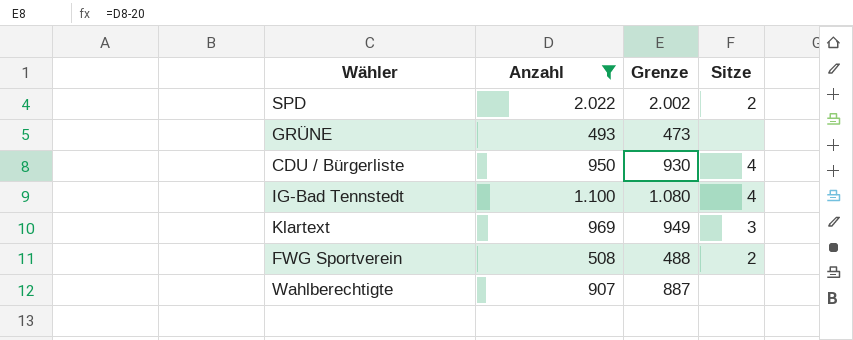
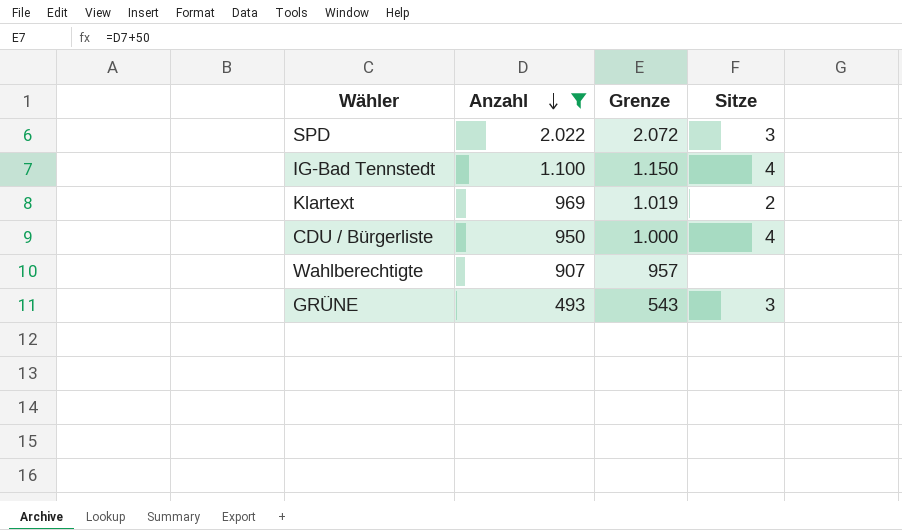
row order: none -> Anzahl descending
column Grenze | formula: [Anzahl] - 20 -> [Anzahl] + 50
row FWG Sportverein: 508 | 488 | 2 -> none
SPD | Sitze: 2 -> 3
Klartext | Sitze: 3 -> 2
GRÜNE | Sitze: none -> 3

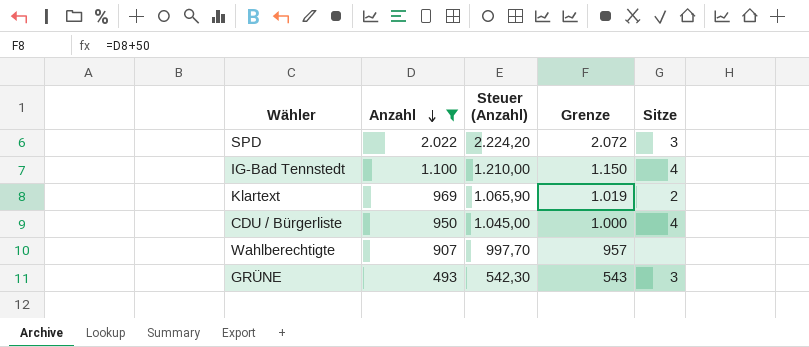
column Steuer (Anzahl) | formula: none -> [Anzahl] * 1,1

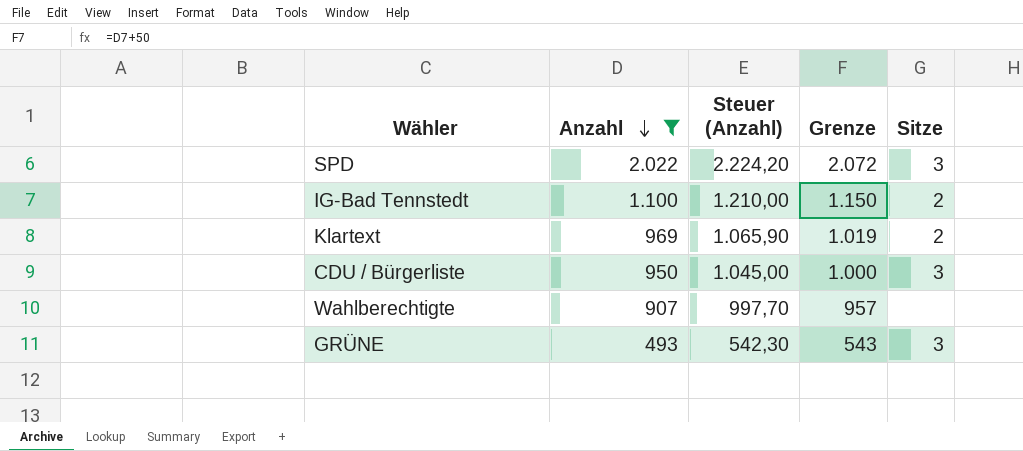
IG-Bad Tennstedt | Sitze: 4 -> 2
CDU / Bürgerliste | Sitze: 4 -> 3

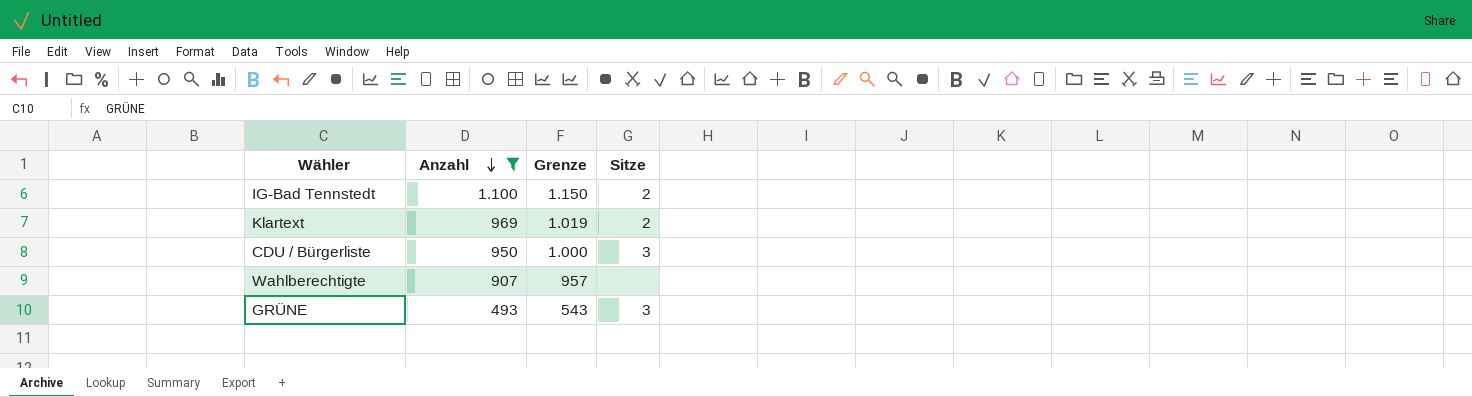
column Steuer (Anzahl) | formula: [Anzahl] * 1,1 -> none
row SPD: 2.022 | 2.224,20 | 2.072 | 3 -> none

